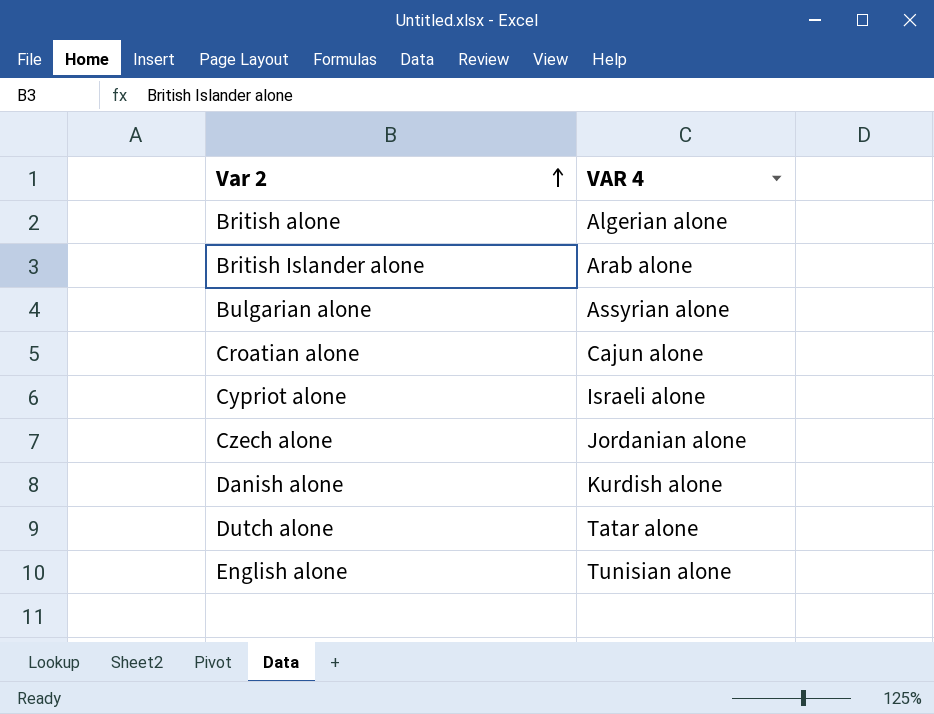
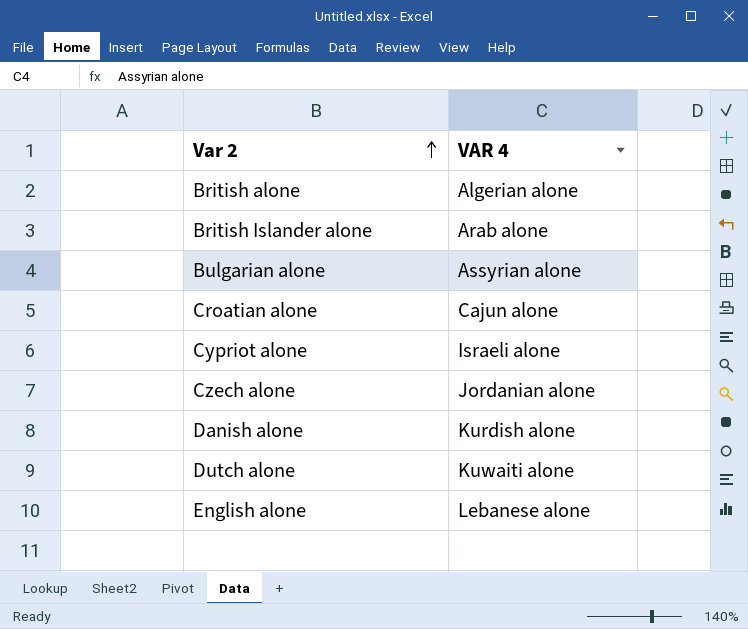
Dutch alone | VAR 4: Tatar alone -> Kuwaiti alone
English alone | VAR 4: Tunisian alone -> Lebanese alone

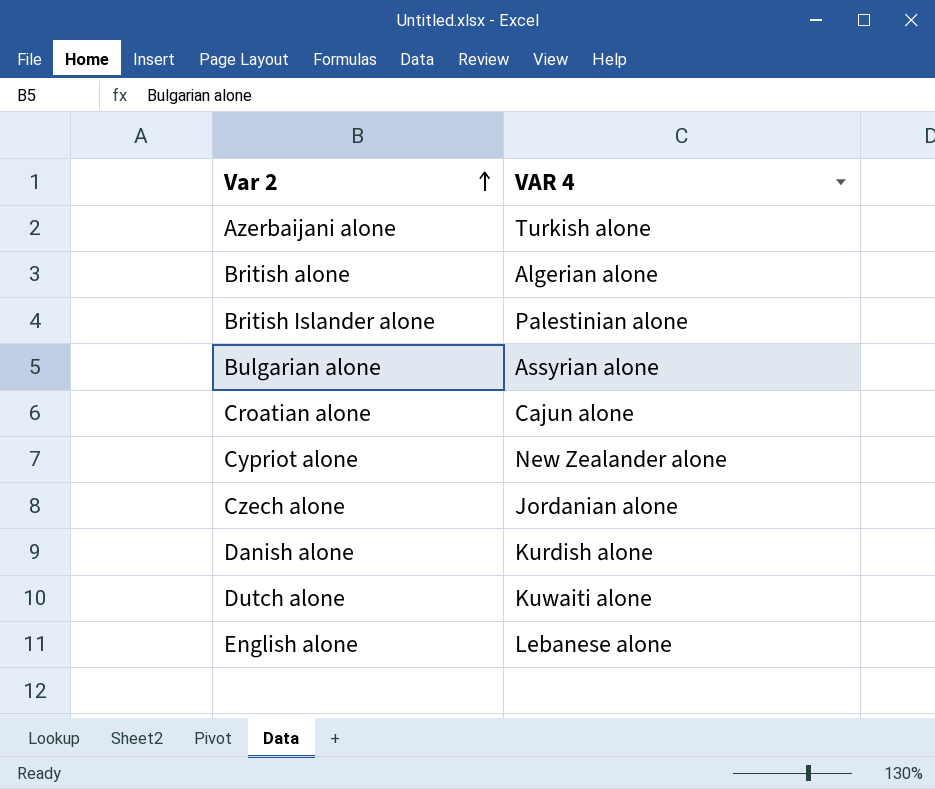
row Azerbaijani alone: none -> Turkish alone
British Islander alone | VAR 4: Arab alone -> Palestinian alone
Cypriot alone | VAR 4: Israeli alone -> New Zealander alone

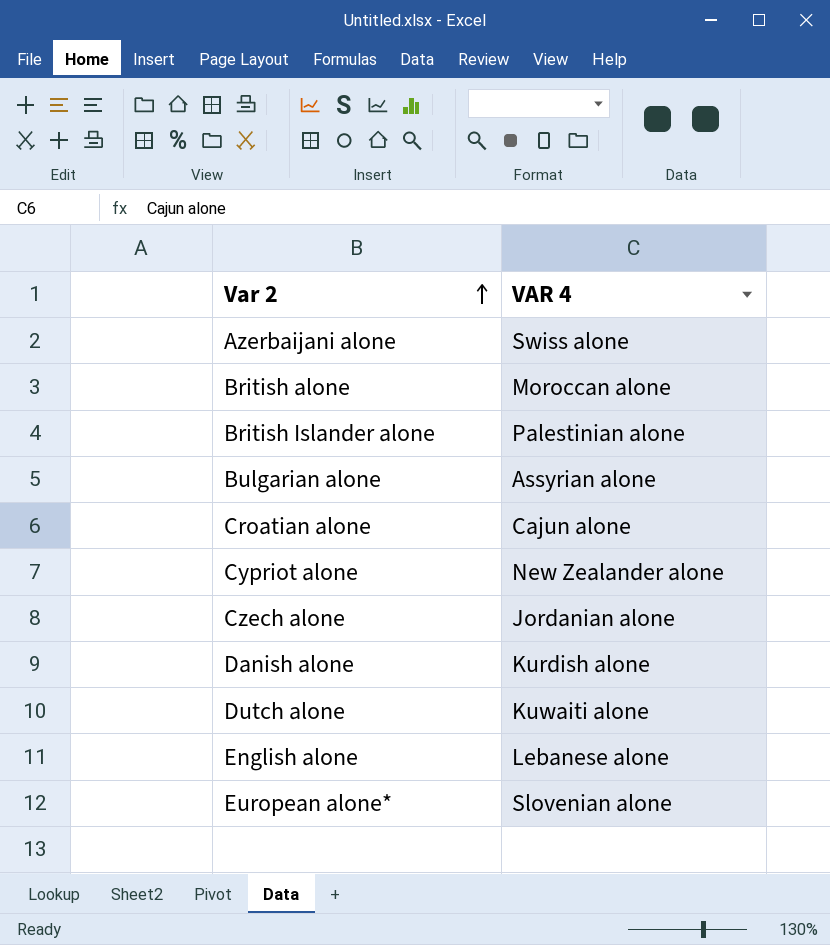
Azerbaijani alone | VAR 4: Turkish alone -> Swiss alone
British alone | VAR 4: Algerian alone -> Moroccan alone
row European alone*: none -> Slovenian alone

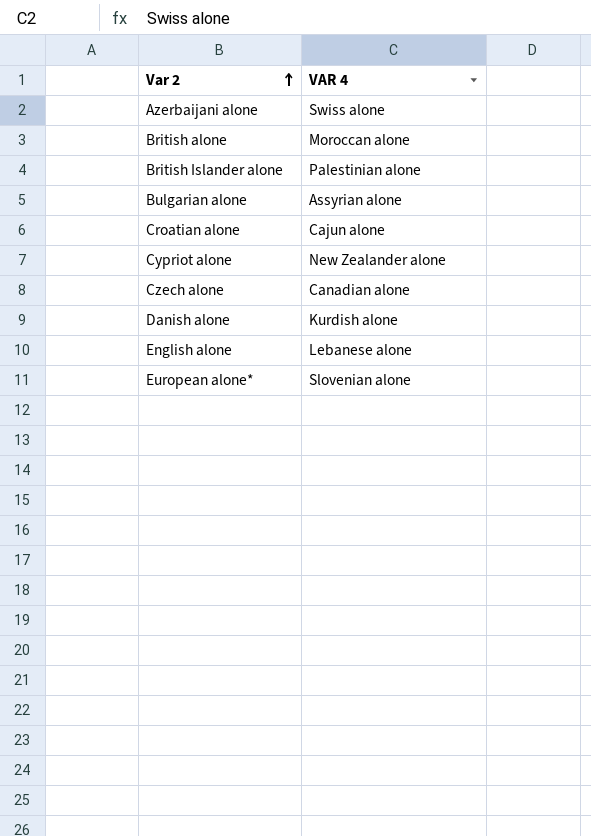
row Dutch alone: Kuwaiti alone -> none
Czech alone | VAR 4: Jordanian alone -> Canadian alone

